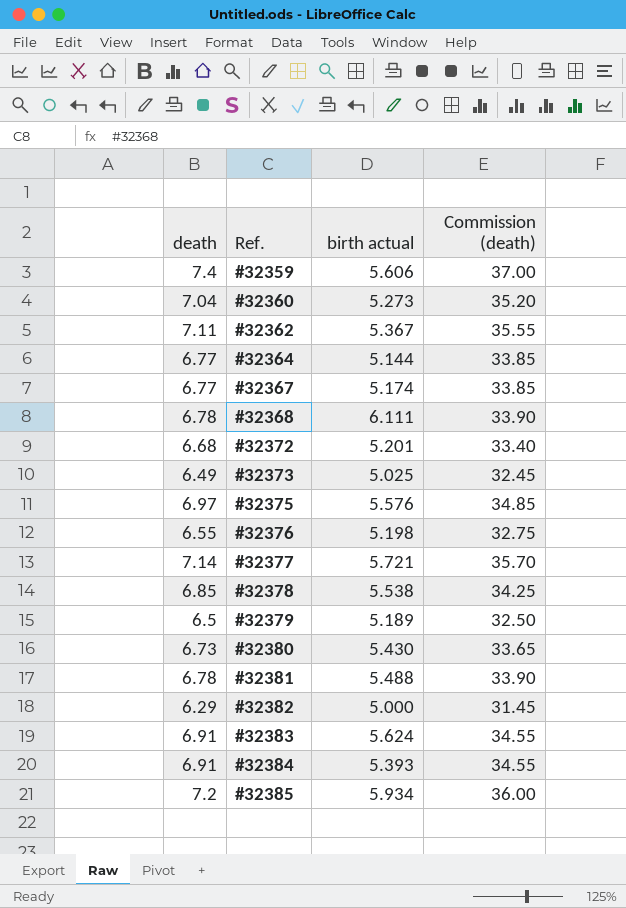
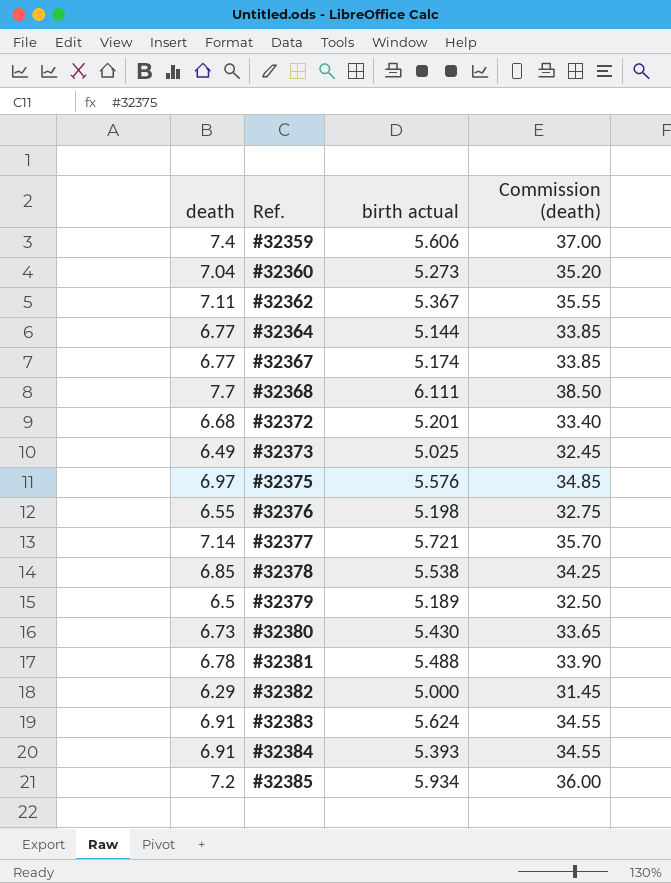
#32368 | death: 6.78 -> 7.7
#32368 | Commission (death): 33.90 -> 38.50

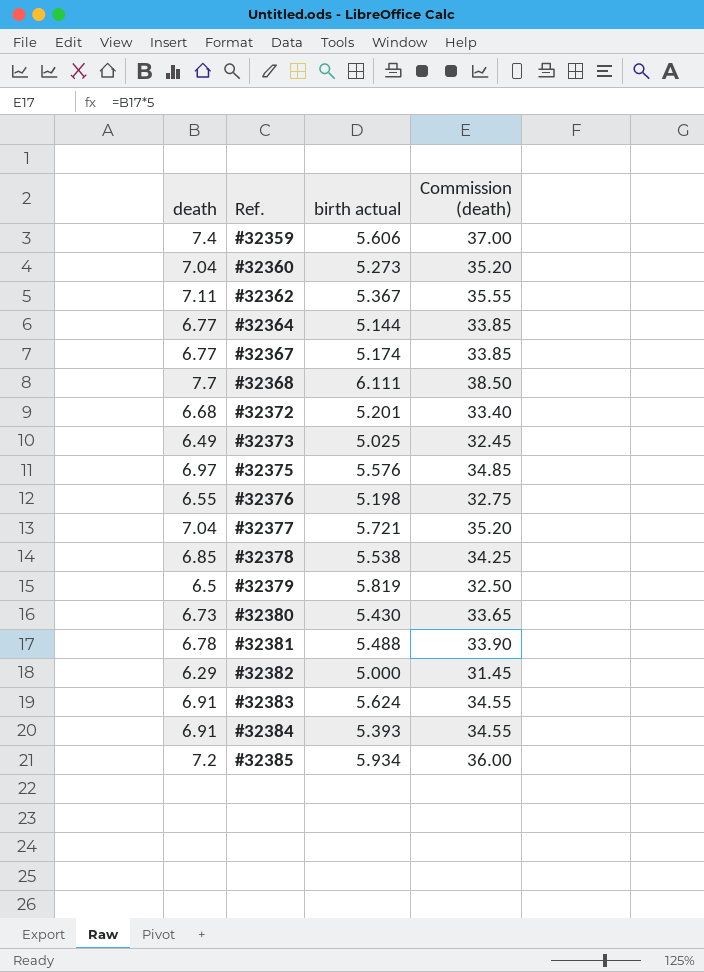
#32377 | death: 7.14 -> 7.04
#32377 | Commission (death): 35.70 -> 35.20
#32379 | birth actual: 5.189 -> 5.819

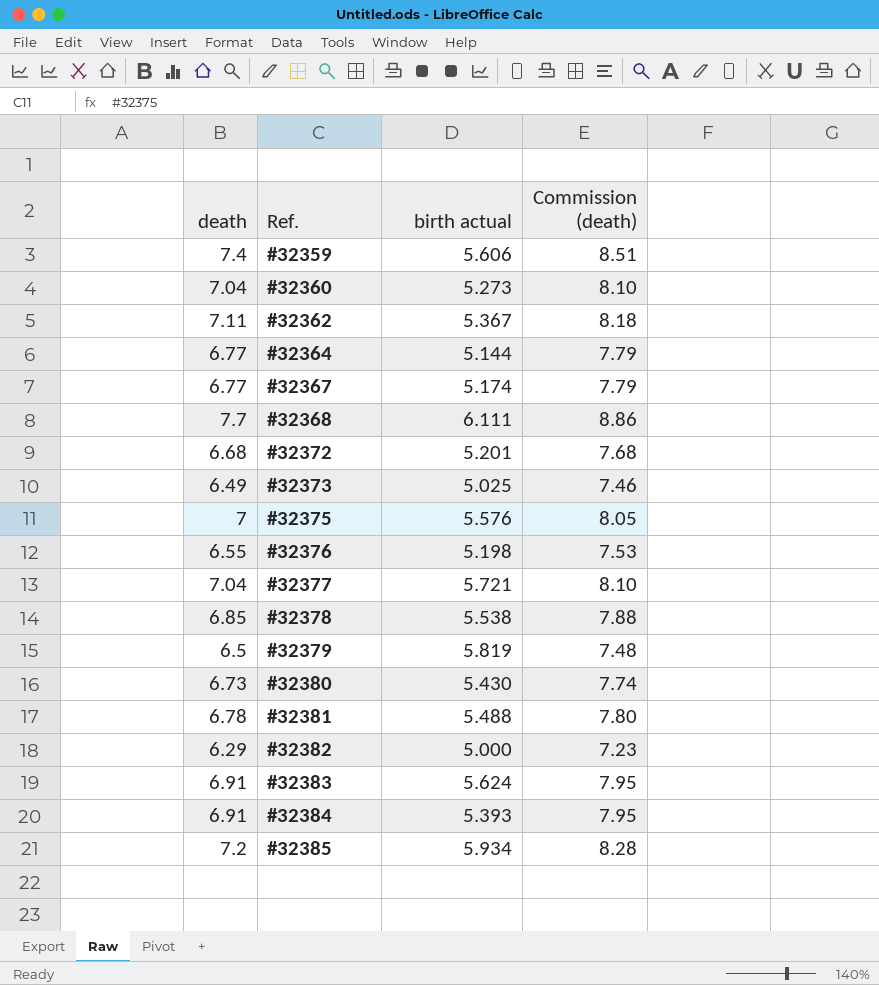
column Commission (death) | formula: [death] * 5 -> [death] * 1.15
#32375 | death: 6.97 -> 7

